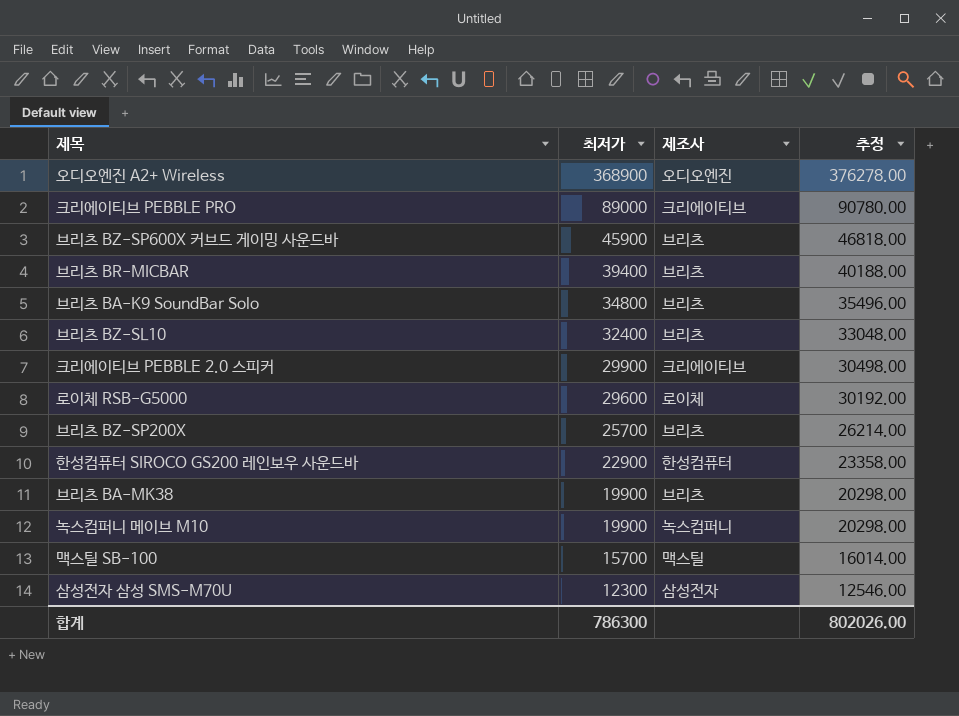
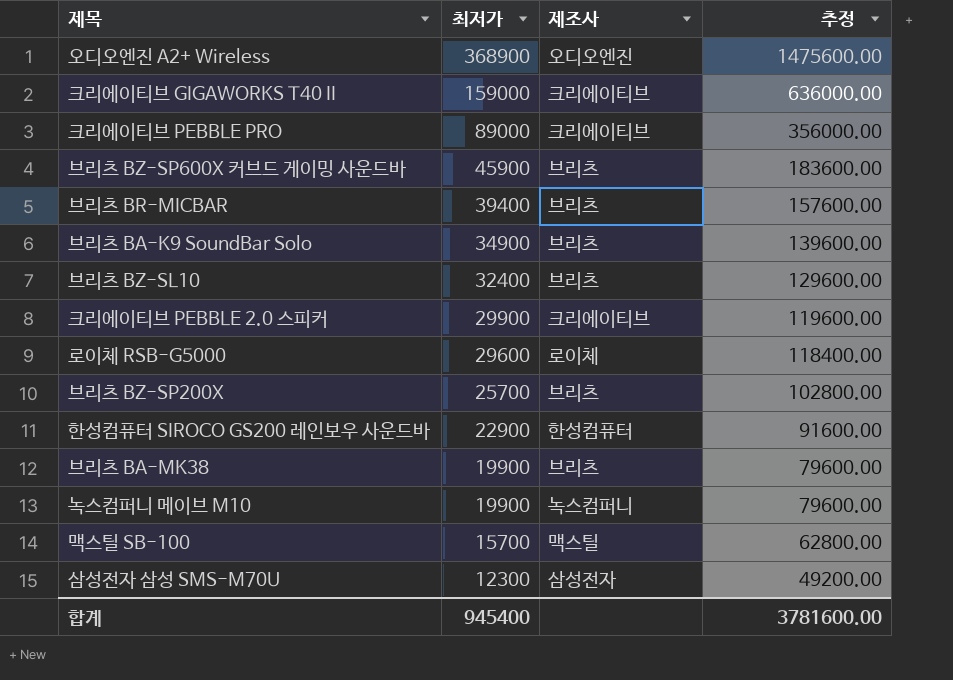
column 추정 | formula: [최저가] * 1.02 -> [최저가] * 4
row 크리에이티브 GIGAWORKS T40 II: none -> 159000 | 크리에이티브 | 636000.00
브리츠 BA-K9 SoundBar Solo | 최저가: 34800 -> 34900
합계 | 최저가: 786300 -> 945400
합계 | 추정: 802026.00 -> 3781600.00

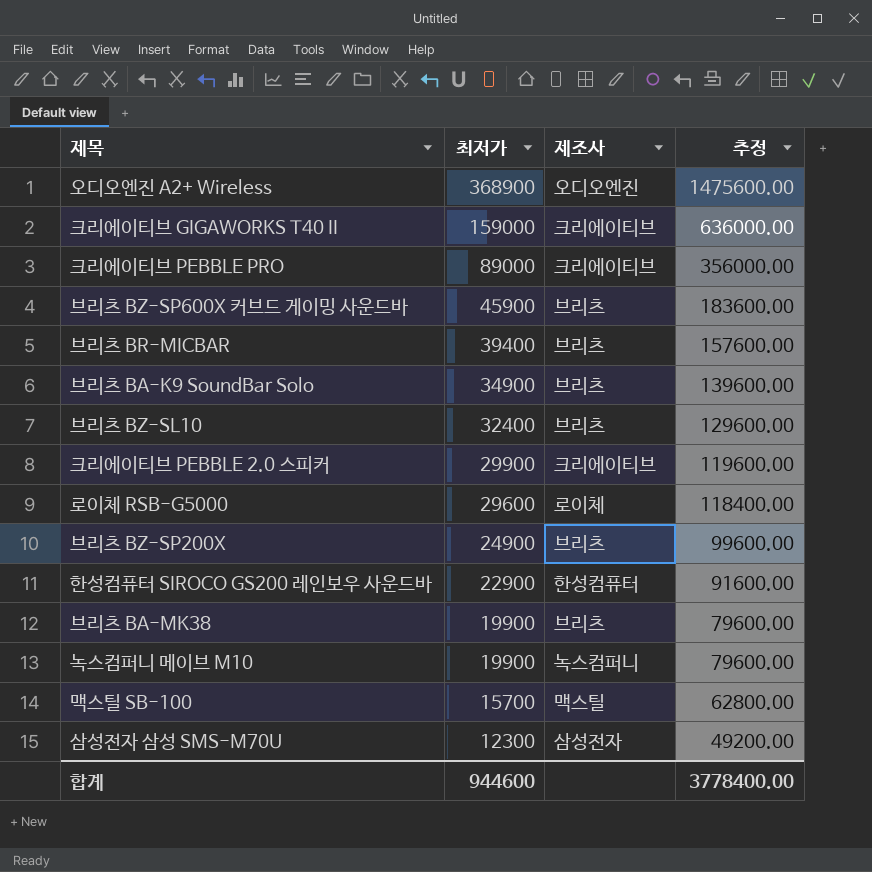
브리츠 BZ-SP200X | 최저가: 25700 -> 24900
브리츠 BZ-SP200X | 추정: 102800.00 -> 99600.00
합계 | 최저가: 945400 -> 944600
합계 | 추정: 3781600.00 -> 3778400.00

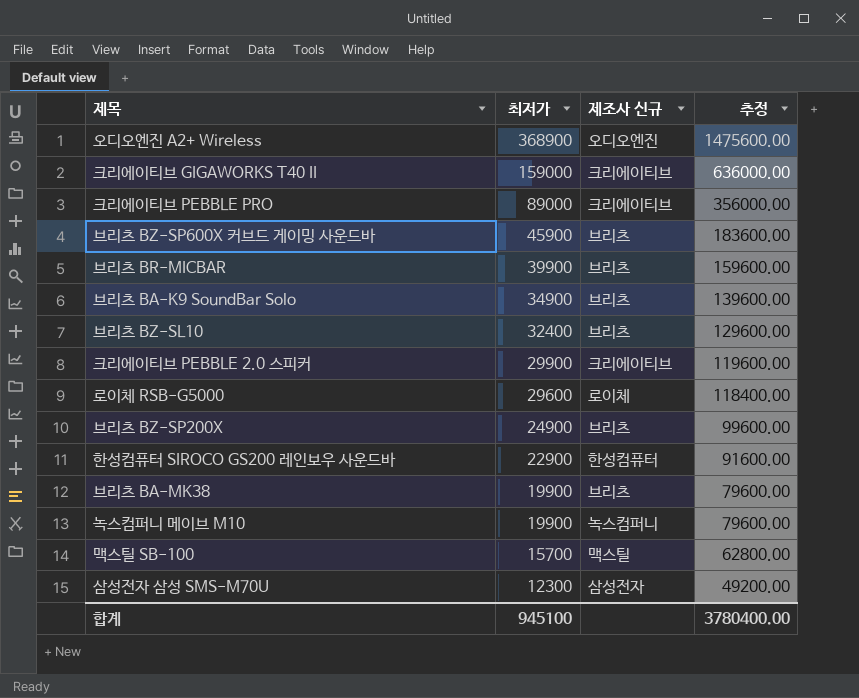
column name: 제조사 -> 제조사 신규
브리츠 BR-MICBAR | 최저가: 39400 -> 39900
브리츠 BR-MICBAR | 추정: 157600.00 -> 159600.00
합계 | 최저가: 944600 -> 945100
합계 | 추정: 3778400.00 -> 3780400.00

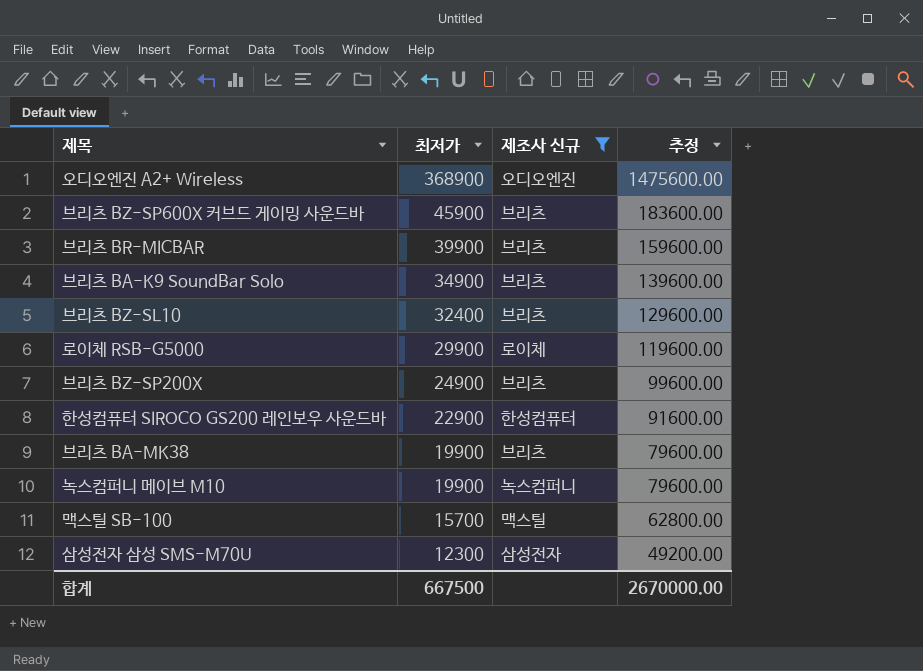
filter: none -> 제조사 신규 != 크리에이티브
로이체 RSB-G5000 | 최저가: 29600 -> 29900
로이체 RSB-G5000 | 추정: 118400.00 -> 119600.00
합계 | 최저가: 945100 -> 667500
합계 | 추정: 3780400.00 -> 2670000.00

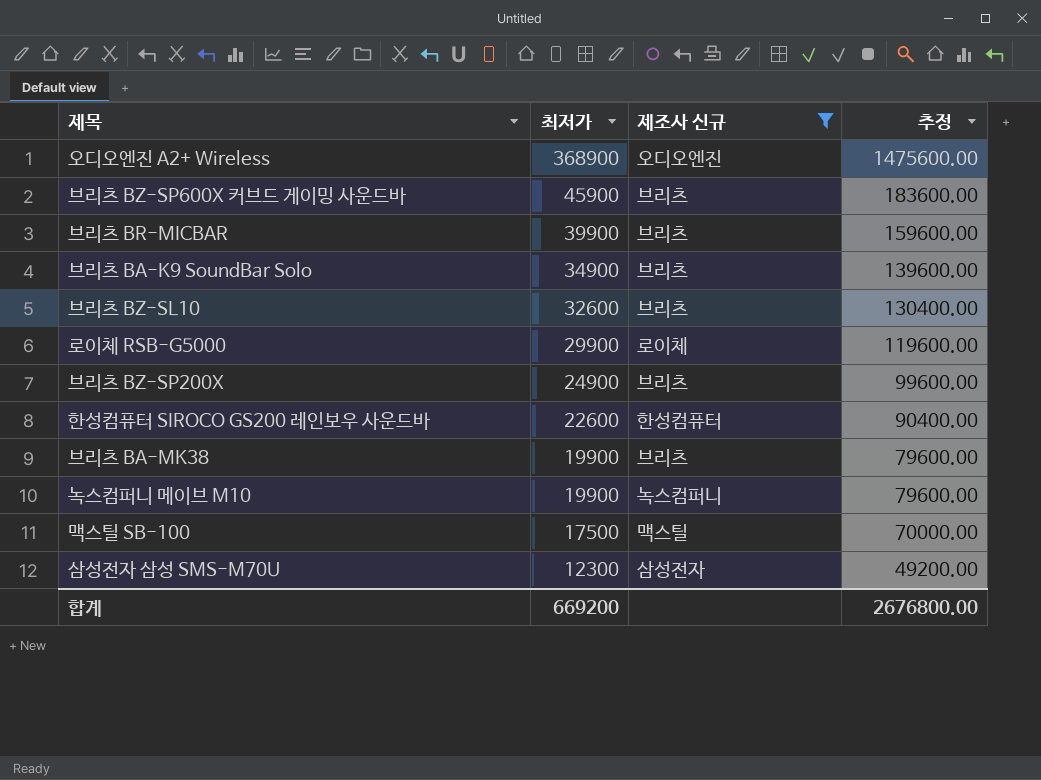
브리츠 BZ-SL10 | 최저가: 32400 -> 32600
브리츠 BZ-SL10 | 추정: 129600.00 -> 130400.00
한성컴퓨터 SIROCO GS200 레인보우 사운드바 | 최저가: 22900 -> 22600
한성컴퓨터 SIROCO GS200 레인보우 사운드바 | 추정: 91600.00 -> 90400.00
맥스틸 SB-100 | 최저가: 15700 -> 17500
맥스틸 SB-100 | 추정: 62800.00 -> 70000.00
합계 | 최저가: 667500 -> 669200
합계 | 추정: 2670000.00 -> 2676800.00

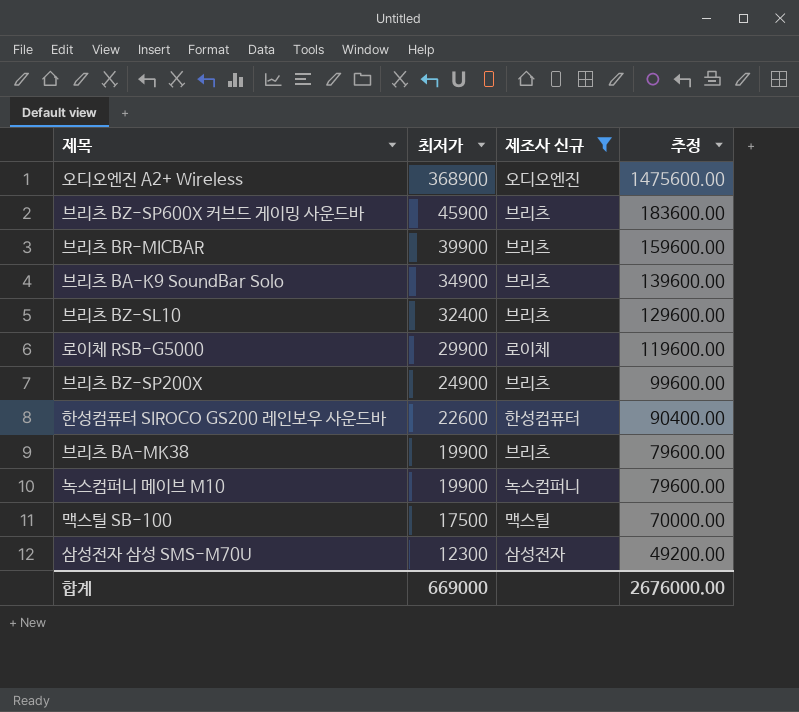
브리츠 BZ-SL10 | 최저가: 32600 -> 32400
브리츠 BZ-SL10 | 추정: 130400.00 -> 129600.00
합계 | 최저가: 669200 -> 669000
합계 | 추정: 2676800.00 -> 2676000.00

